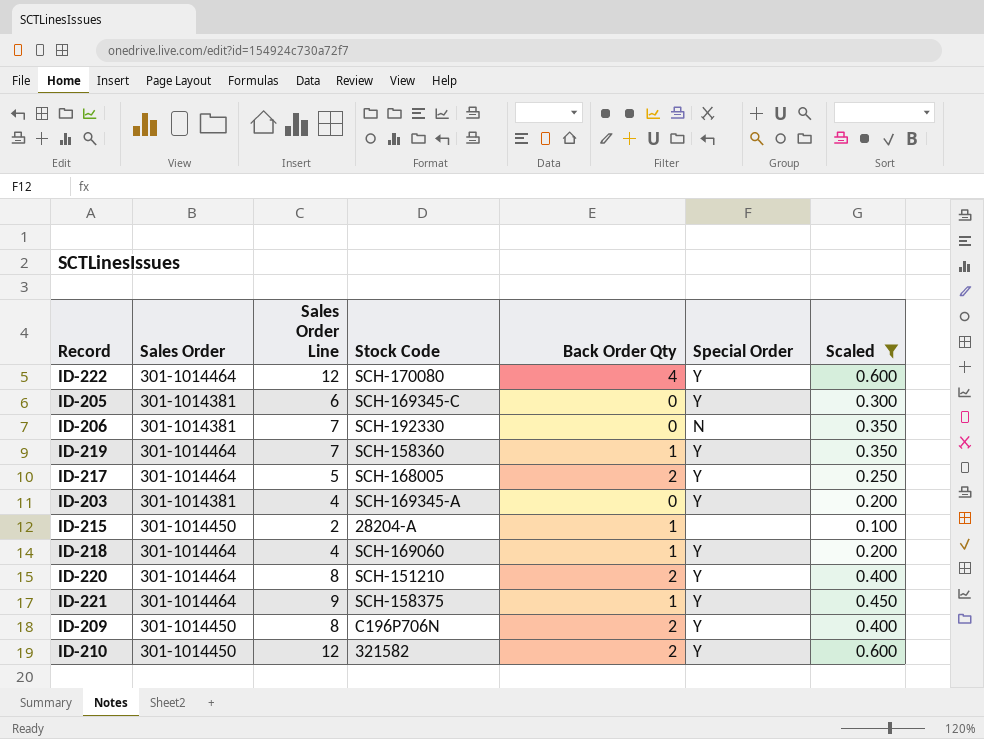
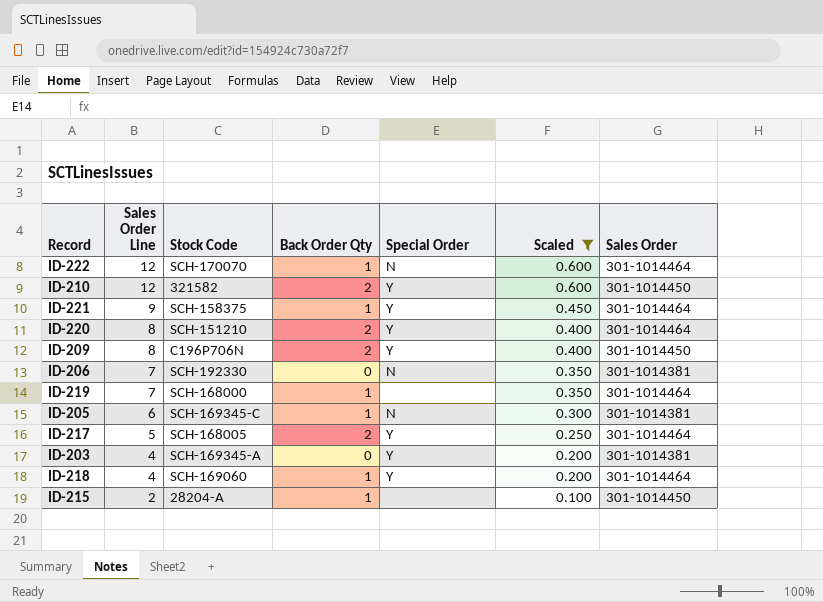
row order: none -> Sales Order Line descending
column Sales Order | position: 2 -> 7
ID-222 | Stock Code: SCH-170080 -> SCH-170070
ID-222 | Back Order Qty: 4 -> 1
ID-222 | Special Order: Y -> N
ID-219 | Stock Code: SCH-158360 -> SCH-168000
ID-219 | Special Order: Y -> none
ID-205 | Back Order Qty: 0 -> 1
ID-205 | Special Order: Y -> N

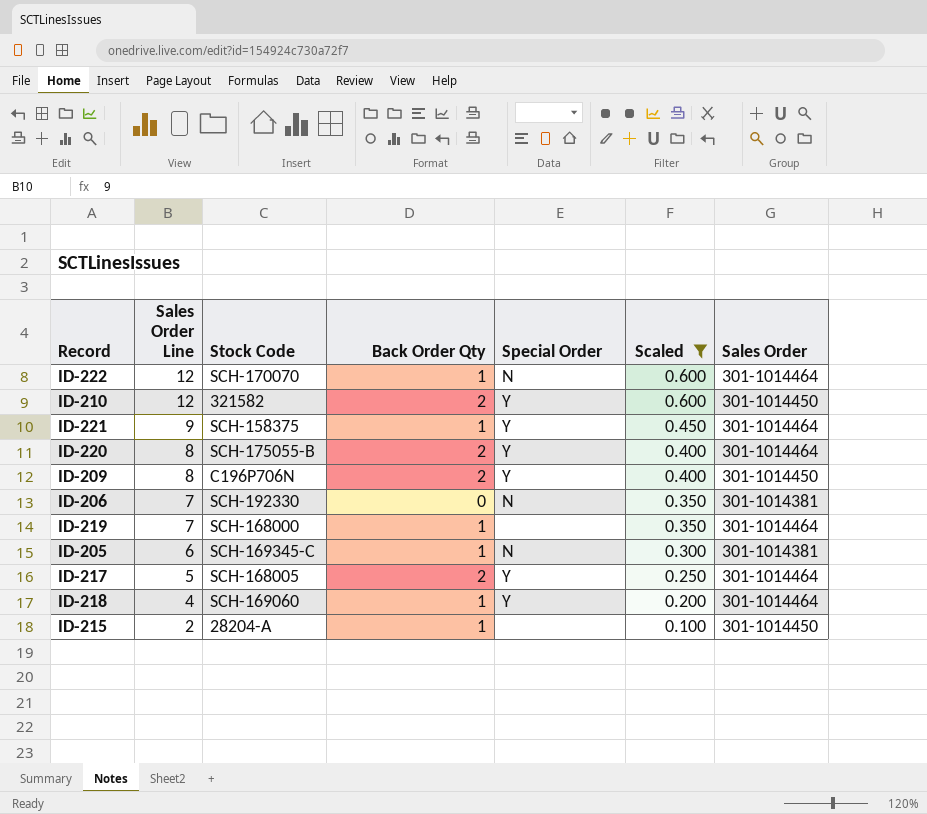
row ID-203: 4 | SCH-169345-A | 0 | Y | 0.200 | 301-1014381 -> none
ID-220 | Stock Code: SCH-151210 -> SCH-175055-B

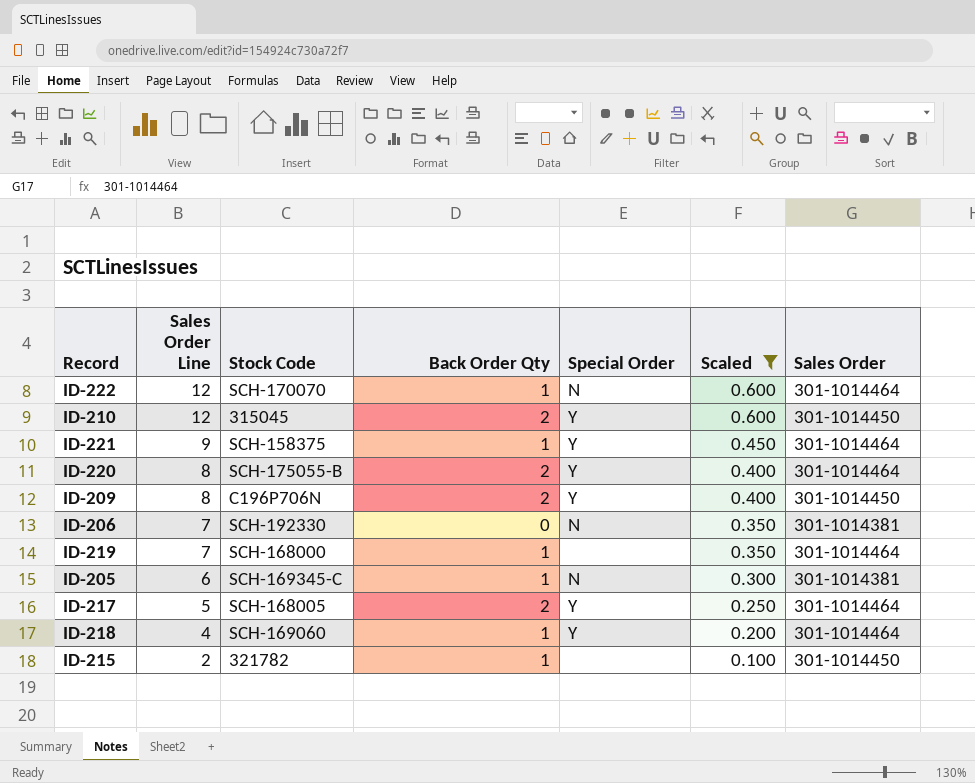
ID-210 | Stock Code: 321582 -> 315045
ID-215 | Stock Code: 28204-A -> 321782

